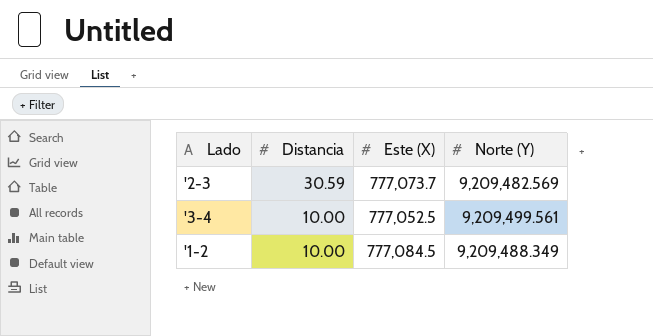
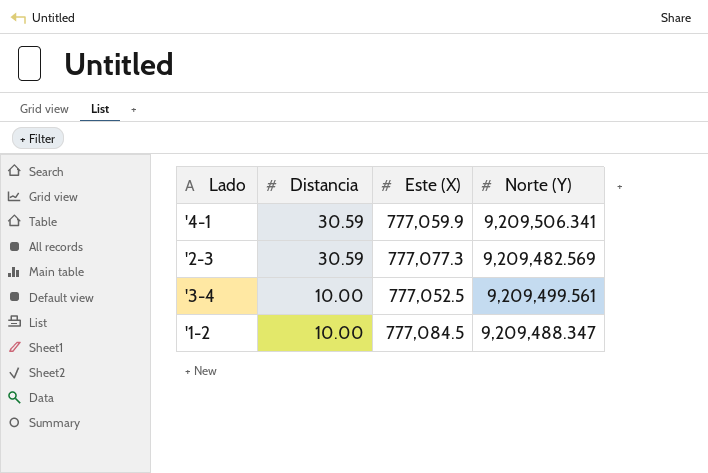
row '4-1: none -> 30.59 | 777,059.9 | 9,209,506.341
'2-3 | Este (X): 777,073.7 -> 777,077.3
'1-2 | Norte (Y): 9,209,488.349 -> 9,209,488.347

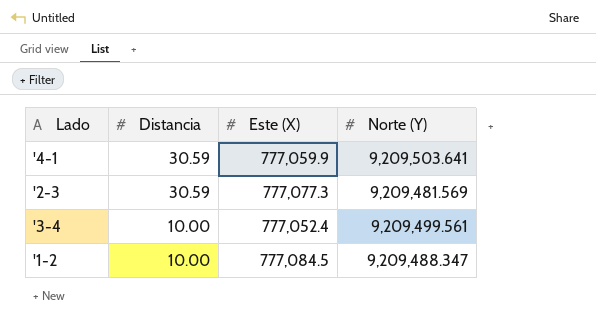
'4-1 | Norte (Y): 9,209,506.341 -> 9,209,503.641
'2-3 | Norte (Y): 9,209,482.569 -> 9,209,481.569
'3-4 | Este (X): 777,052.5 -> 777,052.4

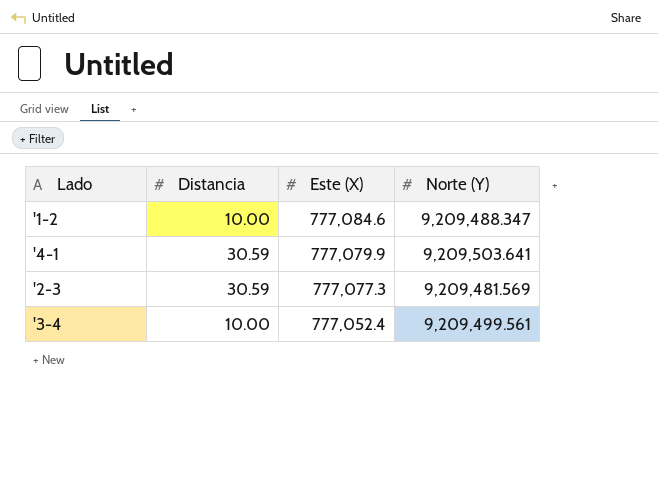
row order: Distancia descending -> Este (X) descending
'1-2 | Este (X): 777,084.5 -> 777,084.6
'4-1 | Este (X): 777,059.9 -> 777,079.9

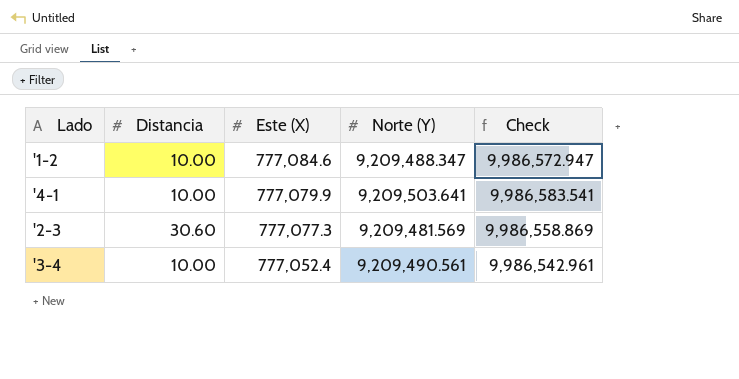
column Check | formula: none -> [Este (X)] + [Norte (Y)]
'4-1 | Distancia: 30.59 -> 10.00
'2-3 | Distancia: 30.59 -> 30.60
'3-4 | Norte (Y): 9,209,499.561 -> 9,209,490.561

